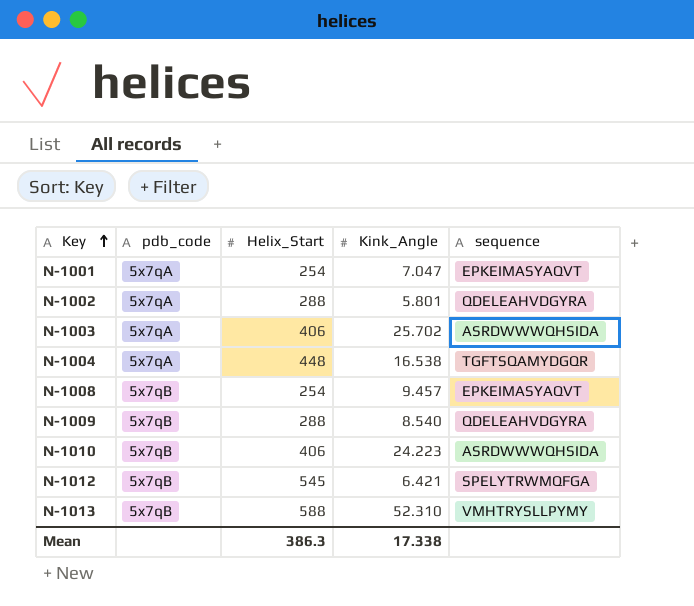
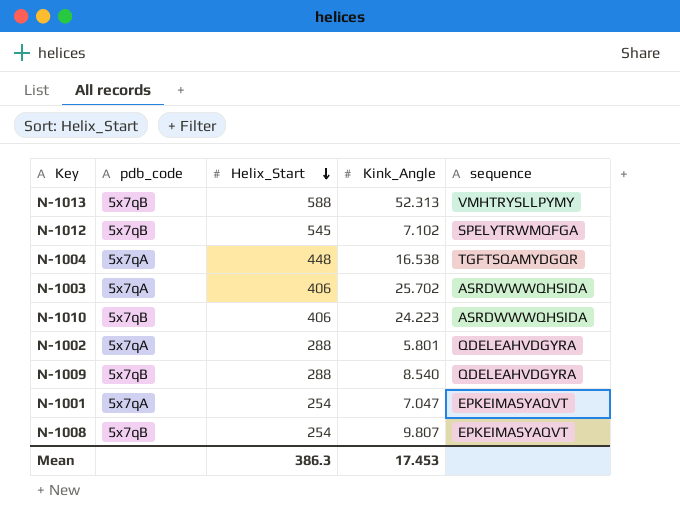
row order: Key ascending -> Helix_Start descending
N-1013 | Kink_Angle: 52.310 -> 52.313
N-1012 | Kink_Angle: 6.421 -> 7.102
N-1008 | Kink_Angle: 9.457 -> 9.807
Mean | Kink_Angle: 17.338 -> 17.453

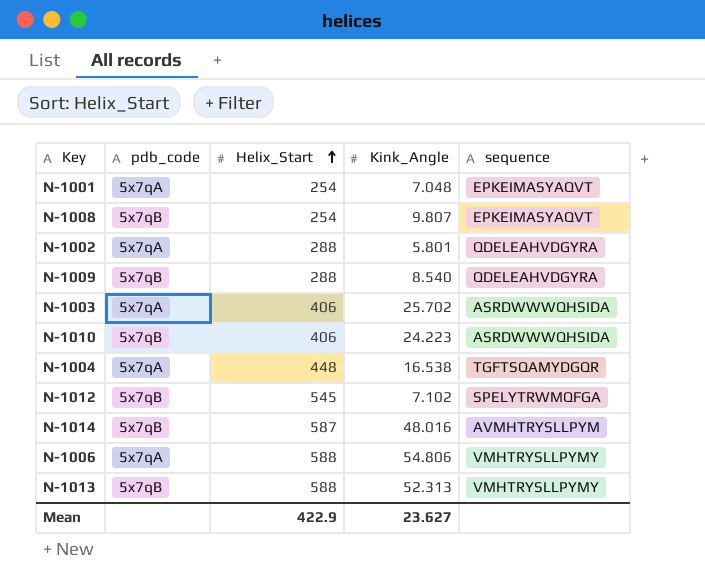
row order: Helix_Start descending -> Helix_Start ascending
N-1001 | Kink_Angle: 7.047 -> 7.048
row N-1014: none -> 5x7qB | 587 | 48.016 | AVMHTRYSLLPYM
row N-1006: none -> 5x7qA | 588 | 54.806 | VMHTRYSLLPYMY
Mean | Helix_Start: 386.3 -> 422.9
Mean | Kink_Angle: 17.453 -> 23.627

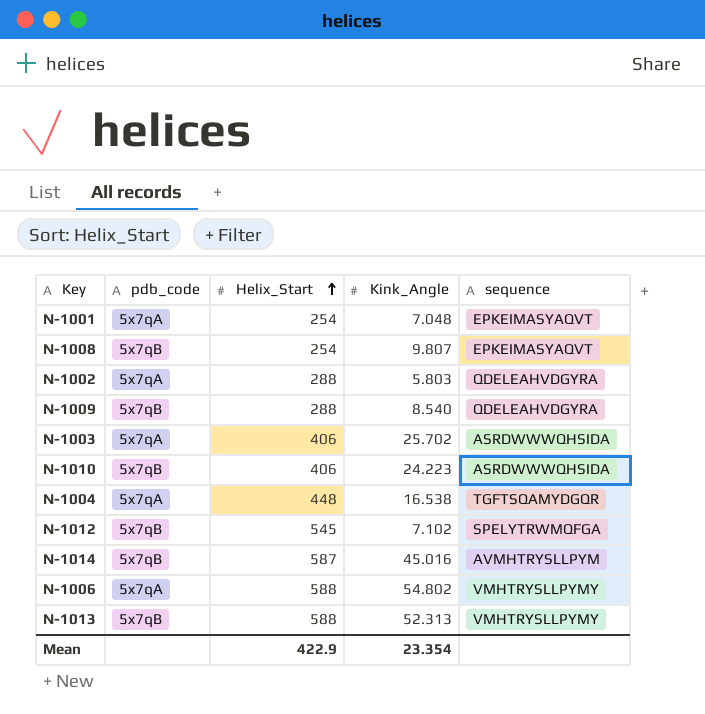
N-1002 | Kink_Angle: 5.801 -> 5.803
N-1014 | Kink_Angle: 48.016 -> 45.016
N-1006 | Kink_Angle: 54.806 -> 54.802
Mean | Kink_Angle: 23.627 -> 23.354

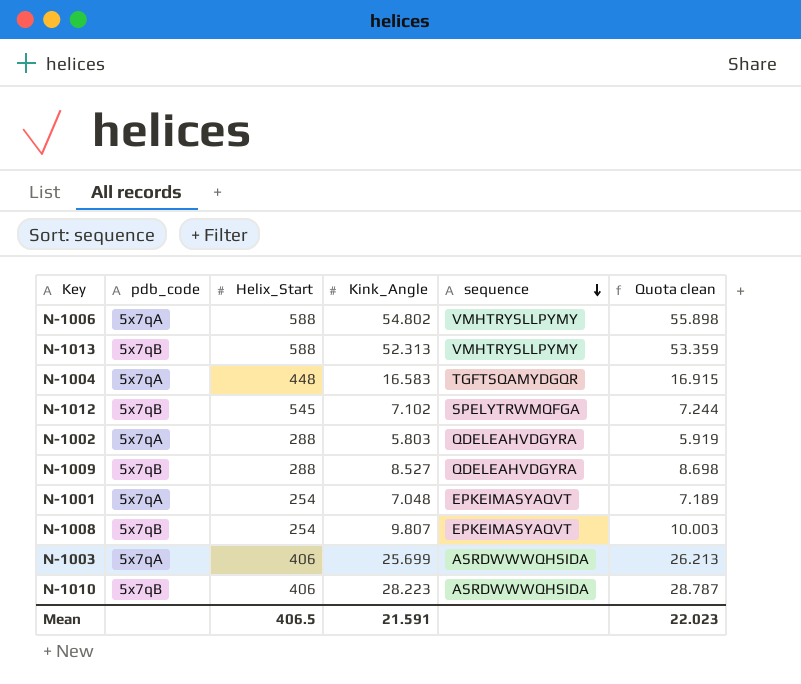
row order: Helix_Start ascending -> sequence descending
column Quota clean | formula: none -> [Kink_Angle] * 1.02
row N-1014: 5x7qB | 587 | 45.016 | AVMHTRYSLLPYM -> none
N-1004 | Kink_Angle: 16.538 -> 16.583
N-1009 | Kink_Angle: 8.540 -> 8.527
N-1003 | Kink_Angle: 25.702 -> 25.699
N-1010 | Kink_Angle: 24.223 -> 28.223
Mean | Helix_Start: 422.9 -> 406.5
Mean | Kink_Angle: 23.354 -> 21.591

